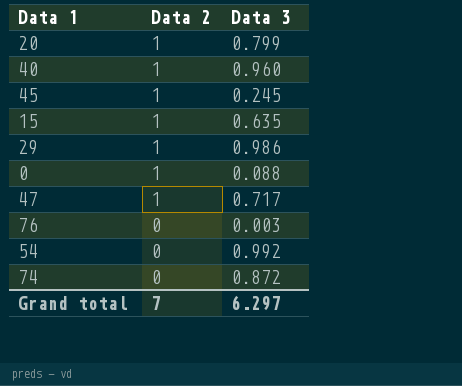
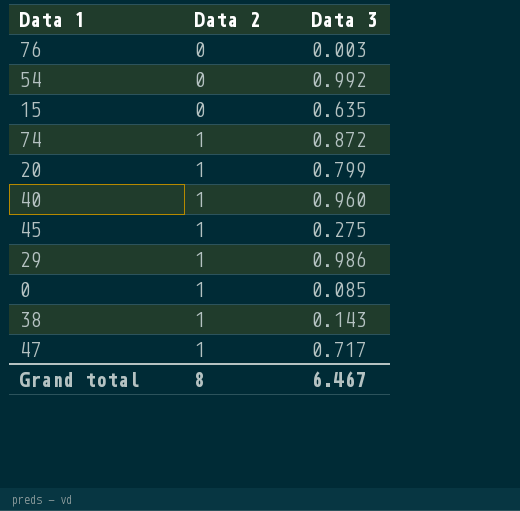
row order: Data 2 descending -> Data 2 ascending
15 | Data 2: 1 -> 0
74 | Data 2: 0 -> 1
45 | Data 3: 0.245 -> 0.275
0 | Data 3: 0.088 -> 0.085
row 38: none -> 1 | 0.143
Grand total | Data 2: 7 -> 8
Grand total | Data 3: 6.297 -> 6.467

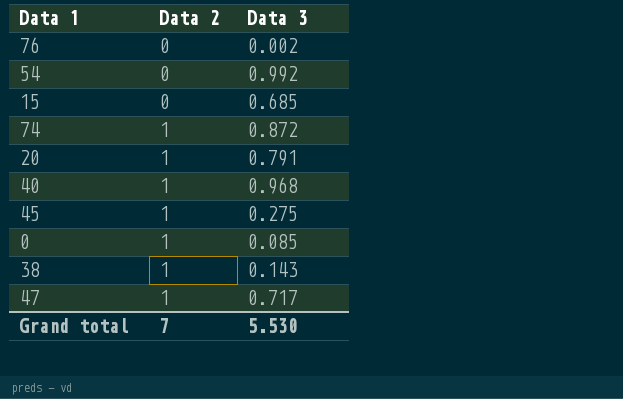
row 29: 1 | 0.986 -> none
76 | Data 3: 0.003 -> 0.002
15 | Data 3: 0.635 -> 0.685
20 | Data 3: 0.799 -> 0.791
40 | Data 3: 0.960 -> 0.968
Grand total | Data 2: 8 -> 7
Grand total | Data 3: 6.467 -> 5.530

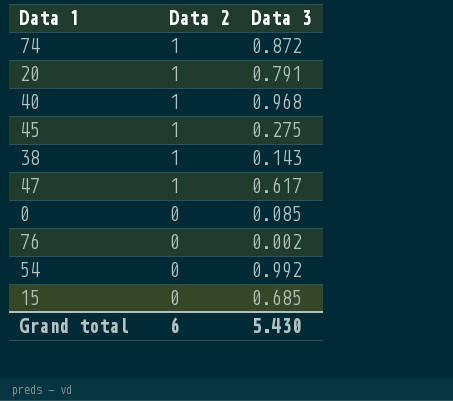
row order: Data 2 ascending -> Data 2 descending
47 | Data 3: 0.717 -> 0.617
0 | Data 2: 1 -> 0
Grand total | Data 2: 7 -> 6
Grand total | Data 3: 5.530 -> 5.430

